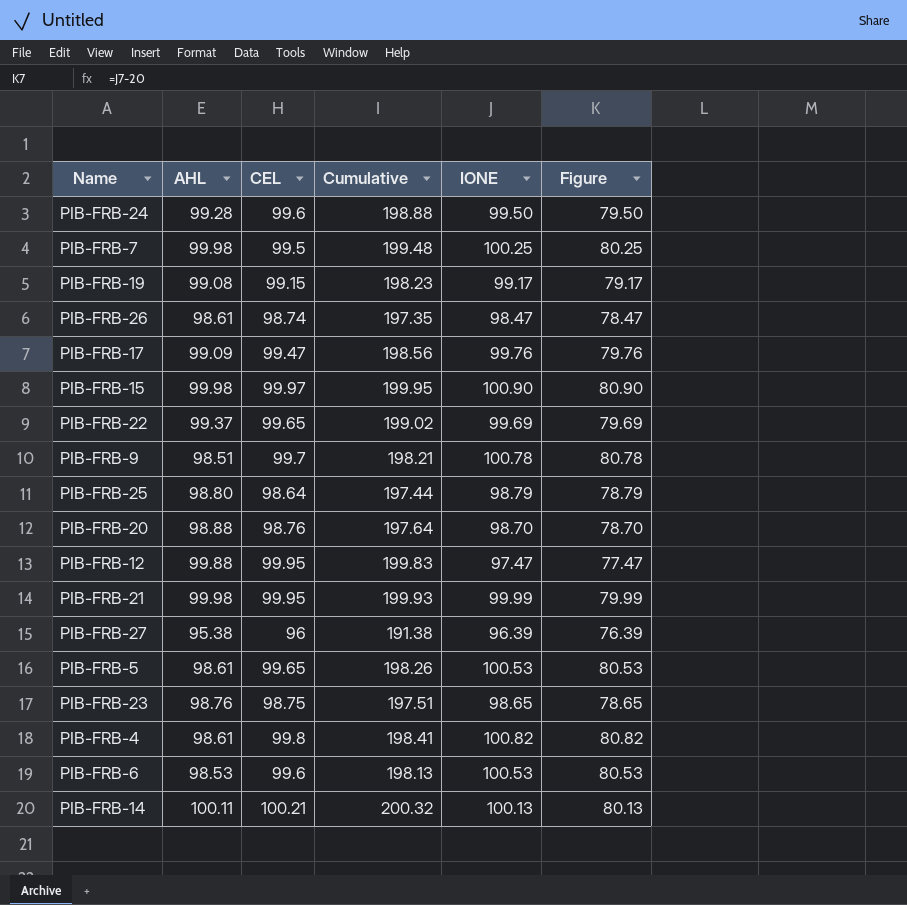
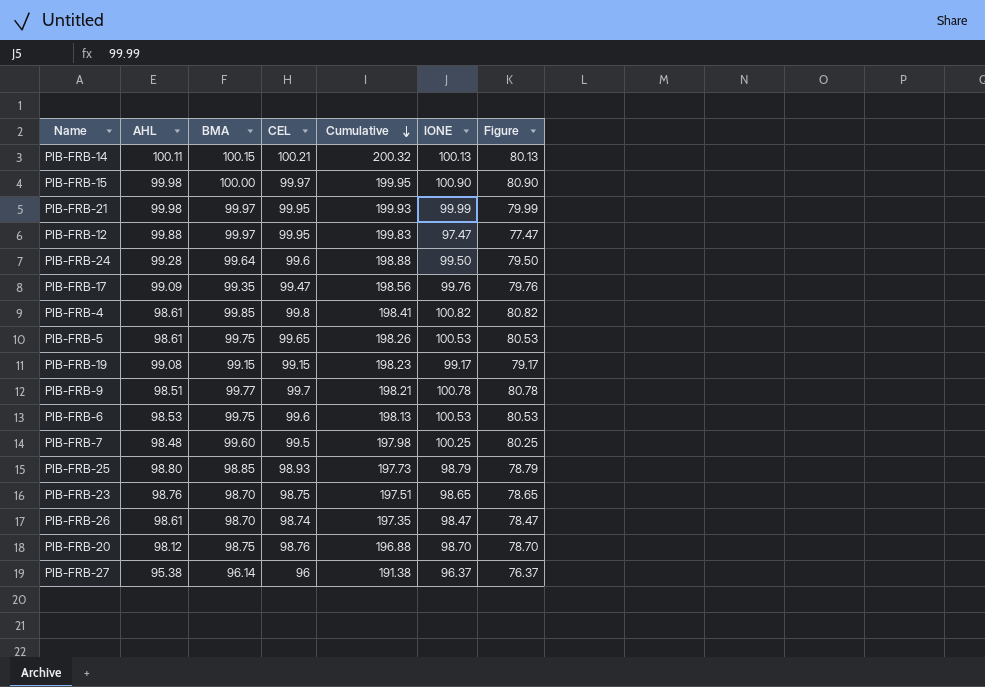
row order: none -> Cumulative descending
column BMA | position: none -> 3
row PIB-FRB-22: 99.37 | 99.65 | 199.02 | 99.69 | 79.69 -> none
PIB-FRB-7 | AHL: 99.98 -> 98.48
PIB-FRB-7 | Cumulative: 199.48 -> 197.98
PIB-FRB-25 | CEL: 98.64 -> 98.93
PIB-FRB-25 | Cumulative: 197.44 -> 197.73
PIB-FRB-20 | AHL: 98.88 -> 98.12
PIB-FRB-20 | Cumulative: 197.64 -> 196.88
PIB-FRB-27 | IONE: 96.39 -> 96.37
PIB-FRB-27 | Figure: 76.39 -> 76.37

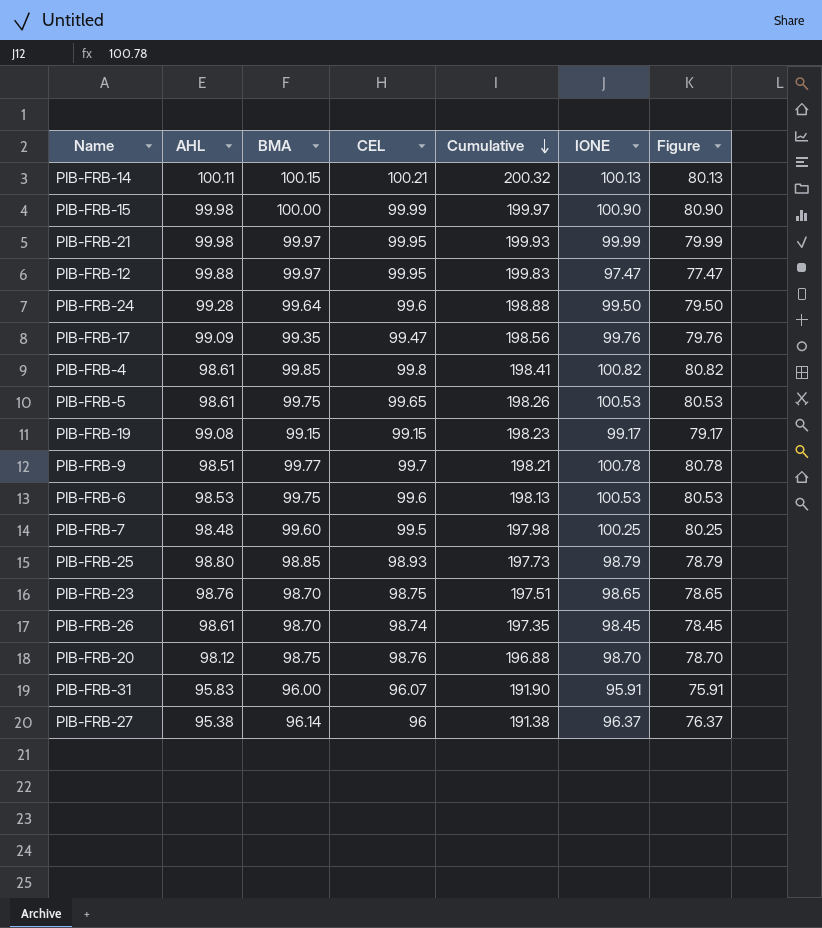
PIB-FRB-15 | CEL: 99.97 -> 99.99
PIB-FRB-15 | Cumulative: 199.95 -> 199.97
PIB-FRB-26 | IONE: 98.47 -> 98.45
PIB-FRB-26 | Figure: 78.47 -> 78.45
row PIB-FRB-31: none -> 95.83 | 96.00 | 96.07 | 191.90 | 95.91 | 75.91

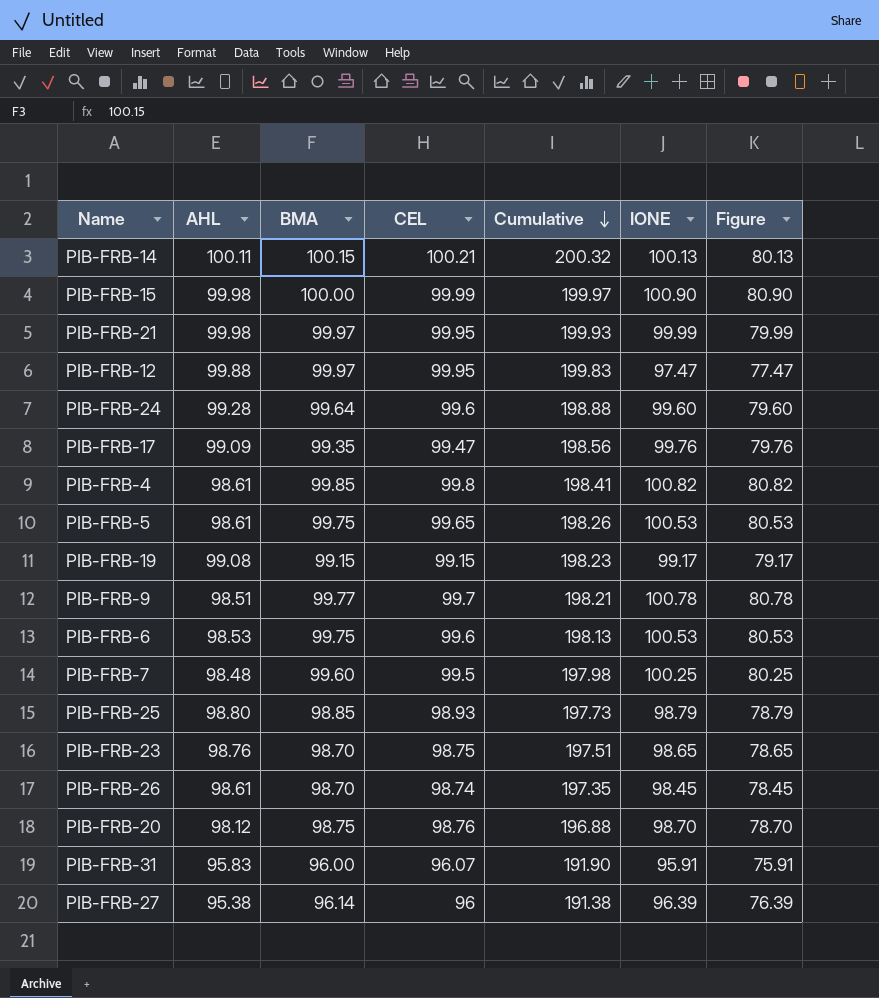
PIB-FRB-24 | IONE: 99.50 -> 99.60
PIB-FRB-24 | Figure: 79.50 -> 79.60
PIB-FRB-27 | IONE: 96.37 -> 96.39
PIB-FRB-27 | Figure: 76.37 -> 76.39

